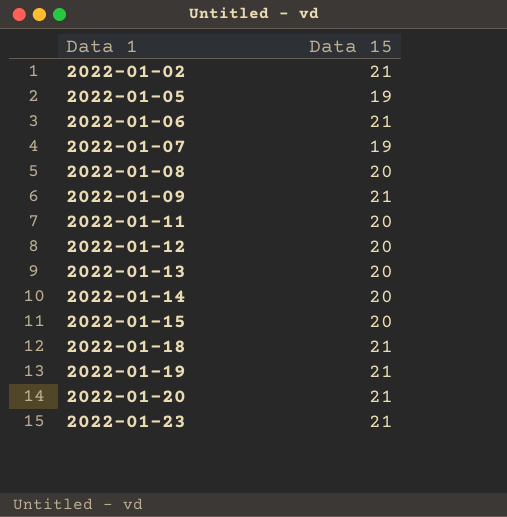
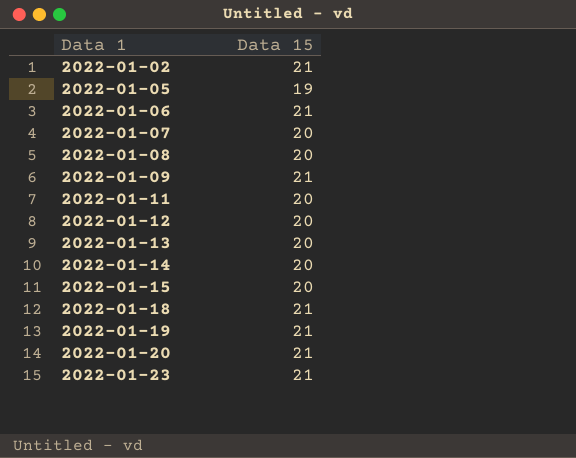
2022-01-07 | Data 15: 19 -> 20

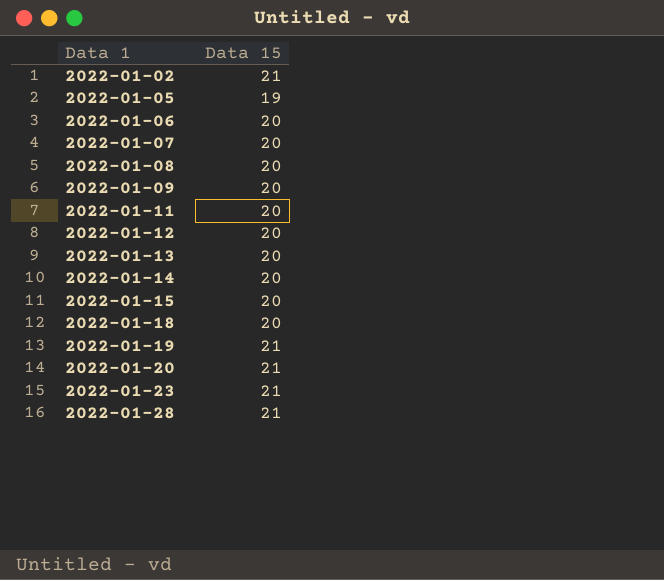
2022-01-06 | Data 15: 21 -> 20
2022-01-09 | Data 15: 21 -> 20
2022-01-18 | Data 15: 21 -> 20
row 2022-01-28: none -> 21

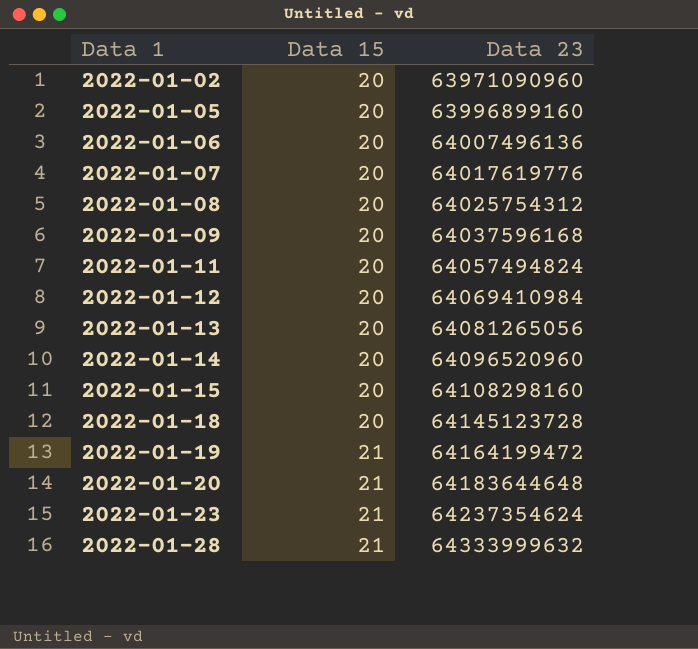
column Data 23 | position: none -> 3
2022-01-02 | Data 15: 21 -> 20
2022-01-05 | Data 15: 19 -> 20

